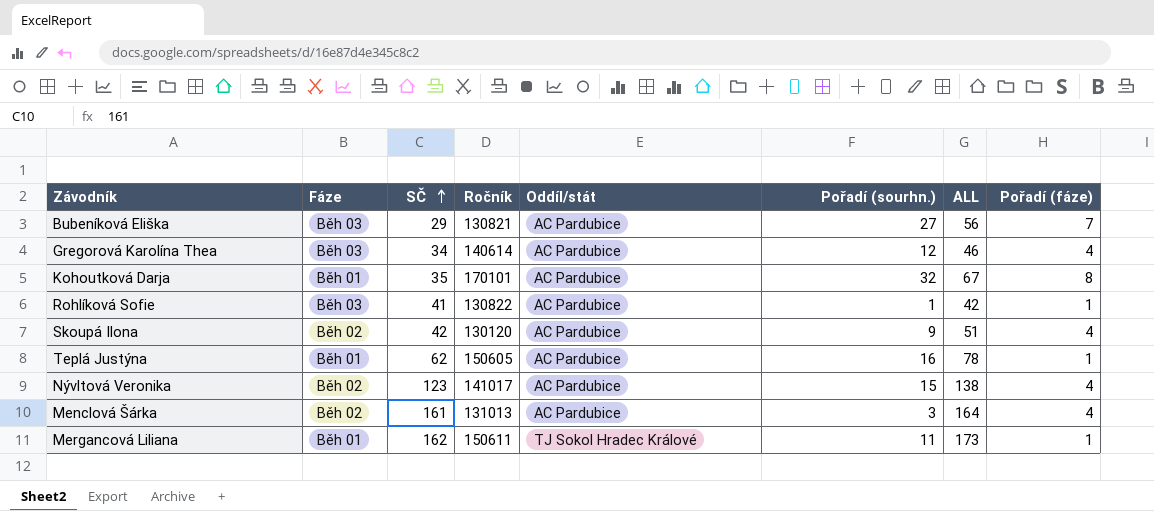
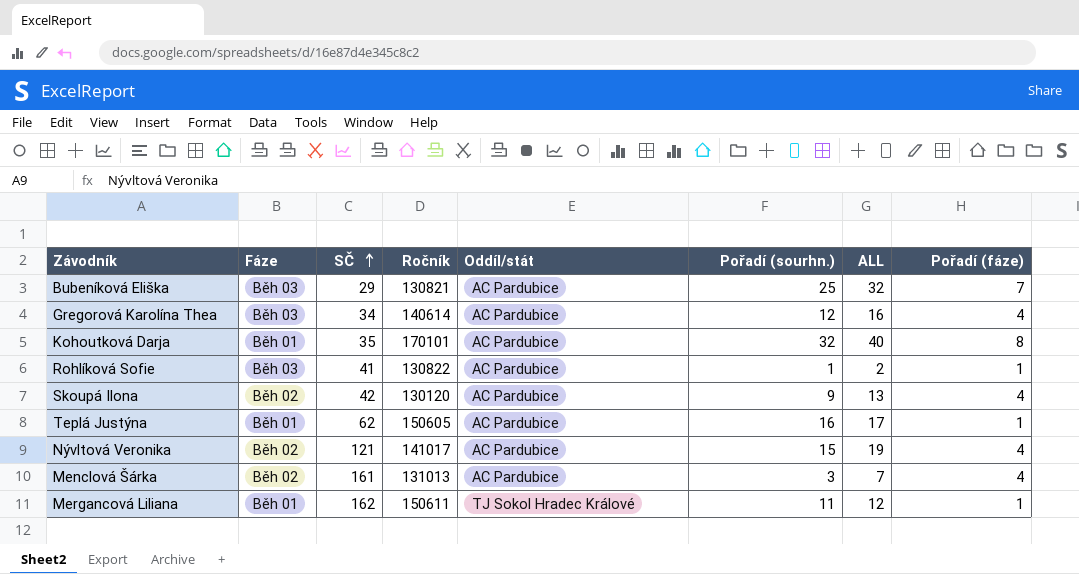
column ALL | formula: [SČ] + [Pořadí (sourhn.)] -> [Pořadí (sourhn.)] + [Pořadí (fáze)]
Bubeníková Eliška | Pořadí (sourhn.): 27 -> 25
Nývltová Veronika | SČ: 123 -> 121

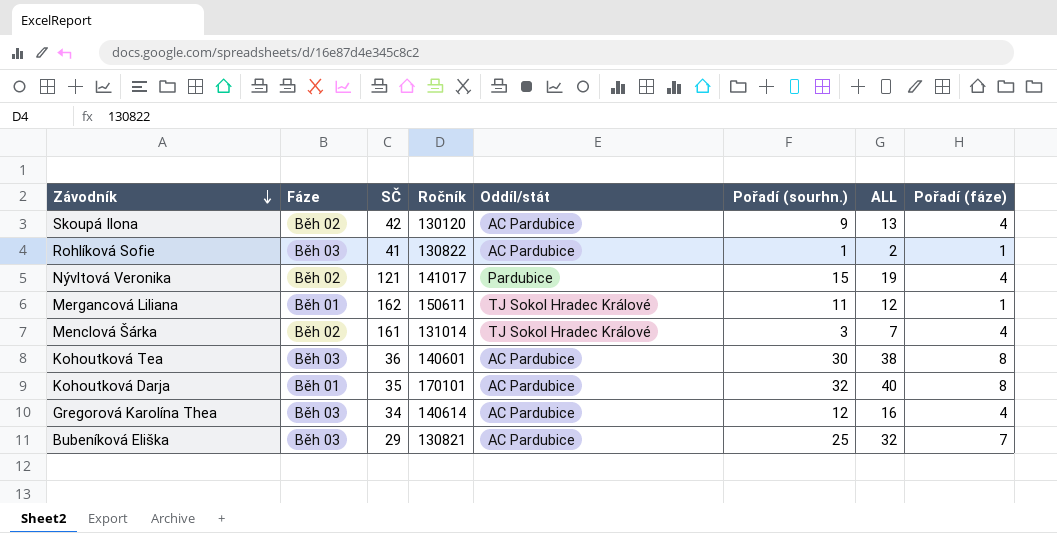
row order: SČ ascending -> Závodník descending
row Teplá Justýna: Běh 01 | 62 | 150605 | AC Pardubice | 16 | 17 | 1 -> none
Nývltová Veronika | Oddíl/stát: AC Pardubice -> Pardubice
Menclová Šárka | Ročník: 131013 -> 131014
Menclová Šárka | Oddíl/stát: AC Pardubice -> TJ Sokol Hradec Králové
row Kohoutková Tea: none -> Běh 03 | 36 | 140601 | AC Pardubice | 30 | 38 | 8

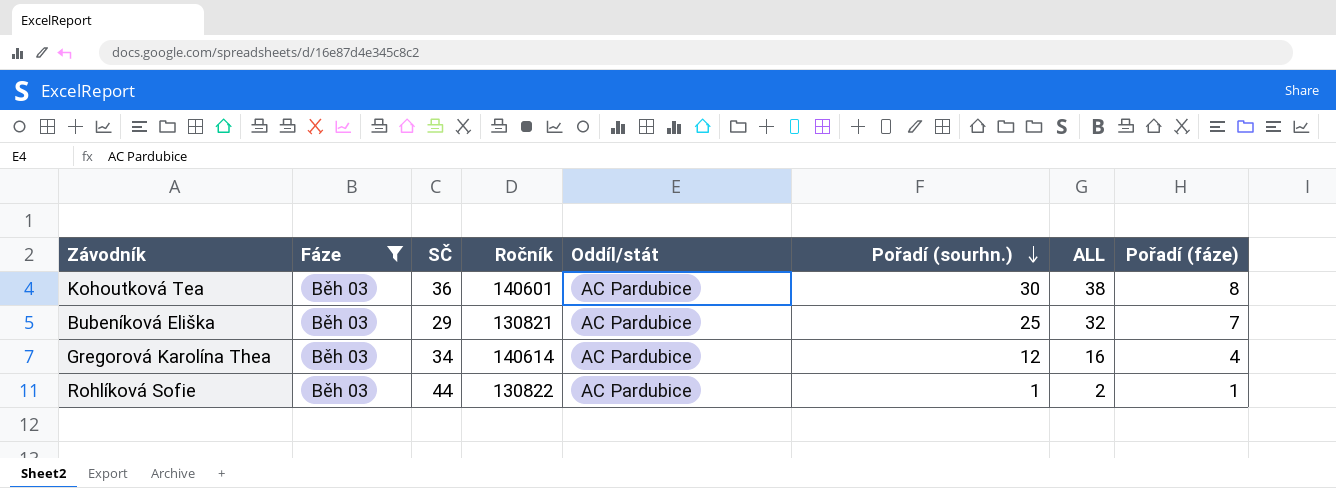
filter: none -> Fáze = Běh 03
row order: Závodník descending -> Pořadí (sourhn.) descending
Rohlíková Sofie | SČ: 41 -> 44

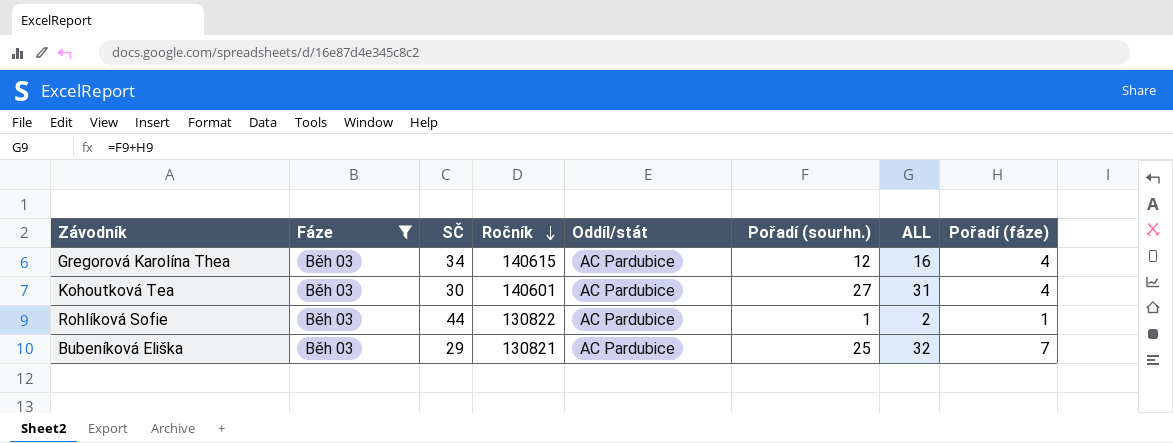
row order: Pořadí (sourhn.) descending -> Ročník descending
Gregorová Karolína Thea | Ročník: 140614 -> 140615
Kohoutková Tea | SČ: 36 -> 30
Kohoutková Tea | Pořadí (sourhn.): 30 -> 27
Kohoutková Tea | ALL: 38 -> 31
Kohoutková Tea | Pořadí (fáze): 8 -> 4

